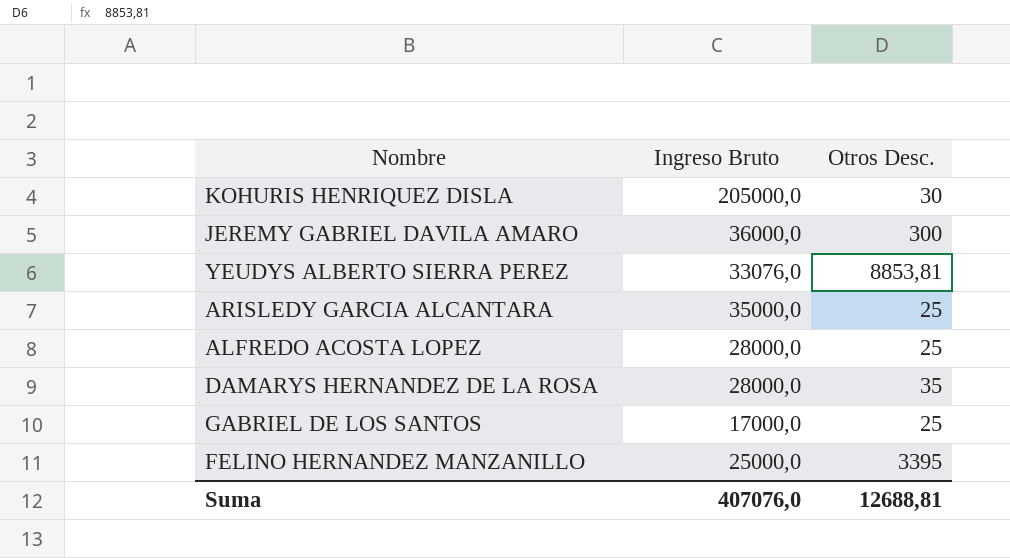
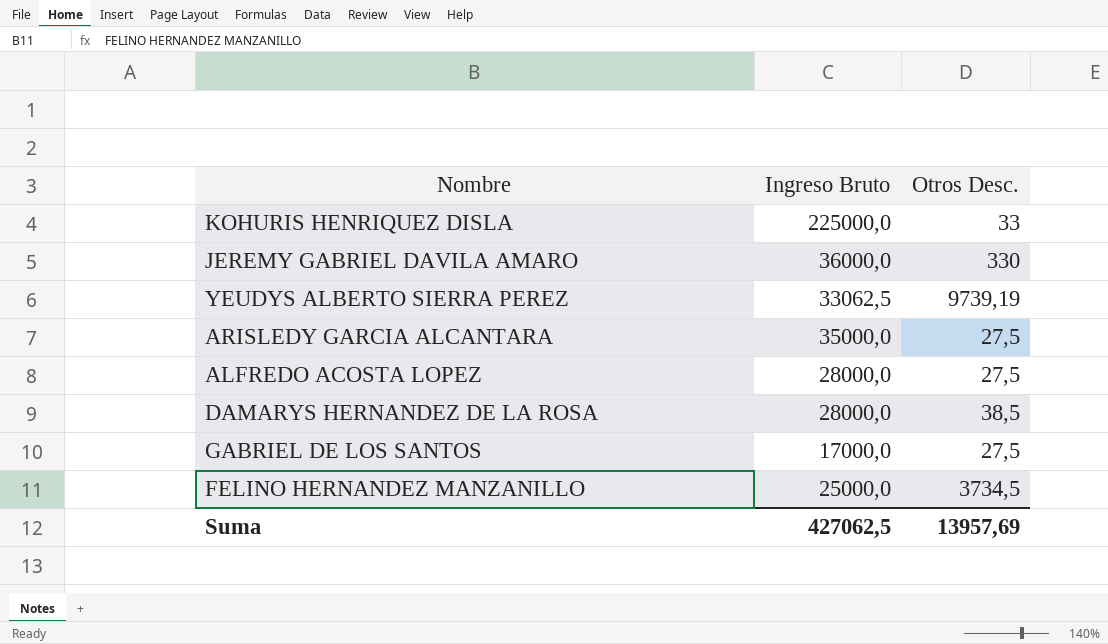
KOHURIS HENRIQUEZ DISLA | Ingreso Bruto: 205000,0 -> 225000,0
KOHURIS HENRIQUEZ DISLA | Otros Desc.: 30 -> 33
JEREMY GABRIEL DAVILA AMARO | Otros Desc.: 300 -> 330
YEUDYS ALBERTO SIERRA PEREZ | Ingreso Bruto: 33076,0 -> 33062,5
YEUDYS ALBERTO SIERRA PEREZ | Otros Desc.: 8853,81 -> 9739,19
ARISLEDY GARCIA ALCANTARA | Otros Desc.: 25 -> 27,5
ALFREDO ACOSTA LOPEZ | Otros Desc.: 25 -> 27,5
DAMARYS HERNANDEZ DE LA ROSA | Otros Desc.: 35 -> 38,5
GABRIEL DE LOS SANTOS | Otros Desc.: 25 -> 27,5
FELINO HERNANDEZ MANZANILLO | Otros Desc.: 3395 -> 3734,5
Suma | Ingreso Bruto: 407076,0 -> 427062,5
Suma | Otros Desc.: 12688,81 -> 13957,69

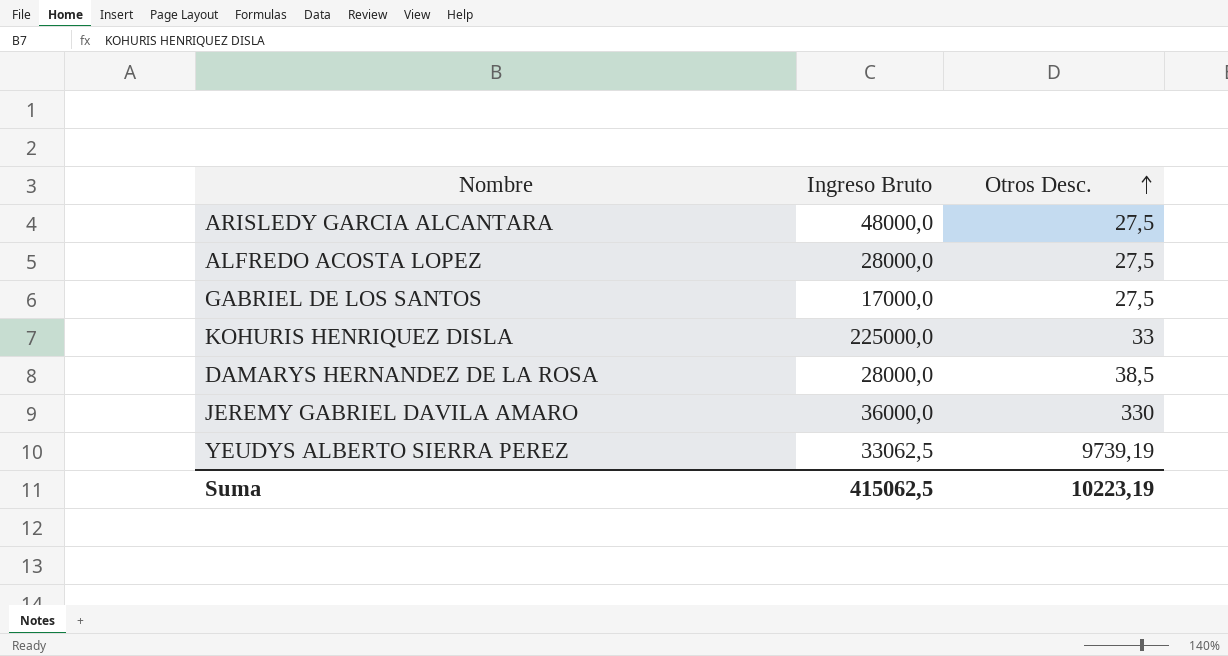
row order: none -> Otros Desc. ascending
row FELINO HERNANDEZ MANZANILLO: 25000,0 | 3734,5 -> none
ARISLEDY GARCIA ALCANTARA | Ingreso Bruto: 35000,0 -> 48000,0
Suma | Ingreso Bruto: 427062,5 -> 415062,5
Suma | Otros Desc.: 13957,69 -> 10223,19

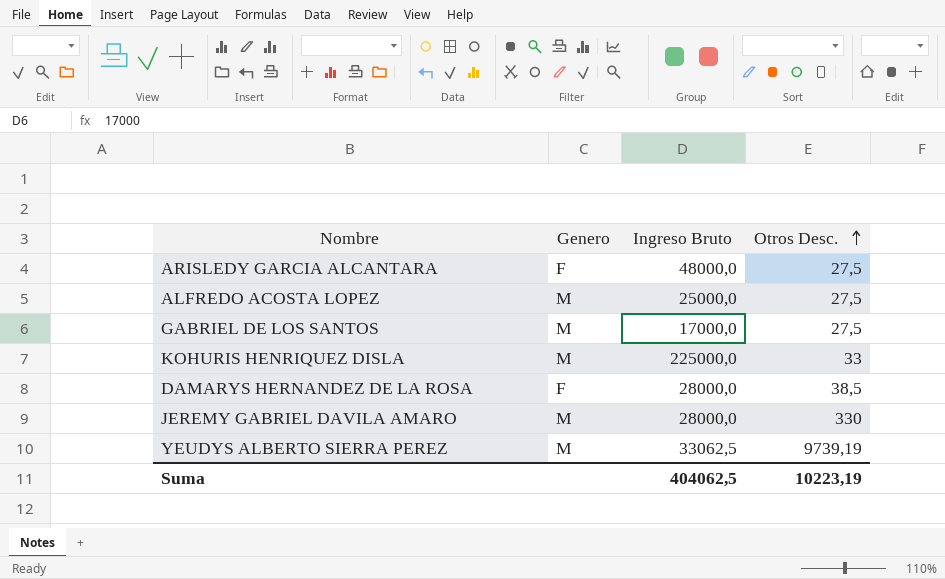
column Genero | position: none -> 2
ALFREDO ACOSTA LOPEZ | Ingreso Bruto: 28000,0 -> 25000,0
JEREMY GABRIEL DAVILA AMARO | Ingreso Bruto: 36000,0 -> 28000,0
Suma | Ingreso Bruto: 415062,5 -> 404062,5

